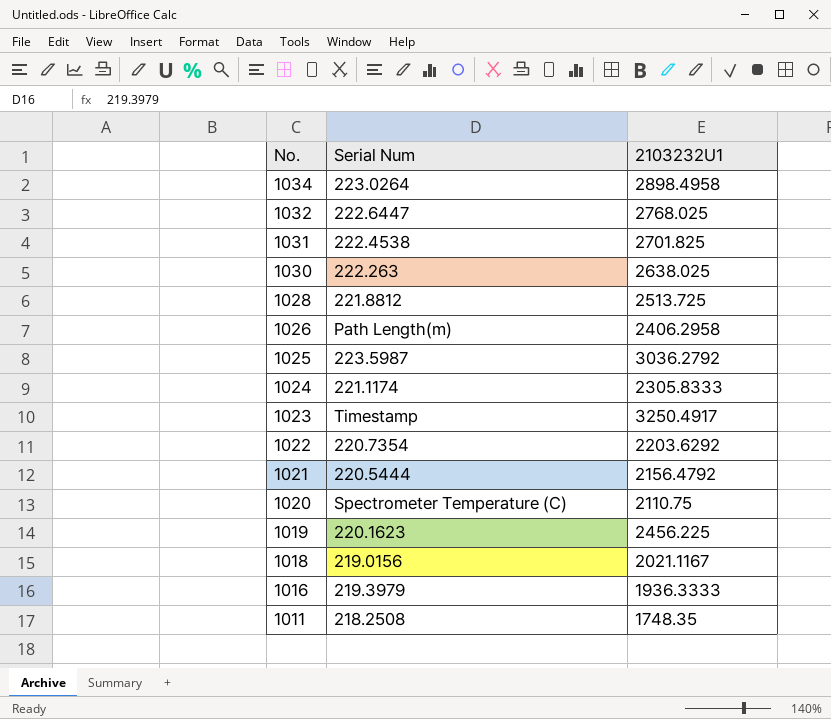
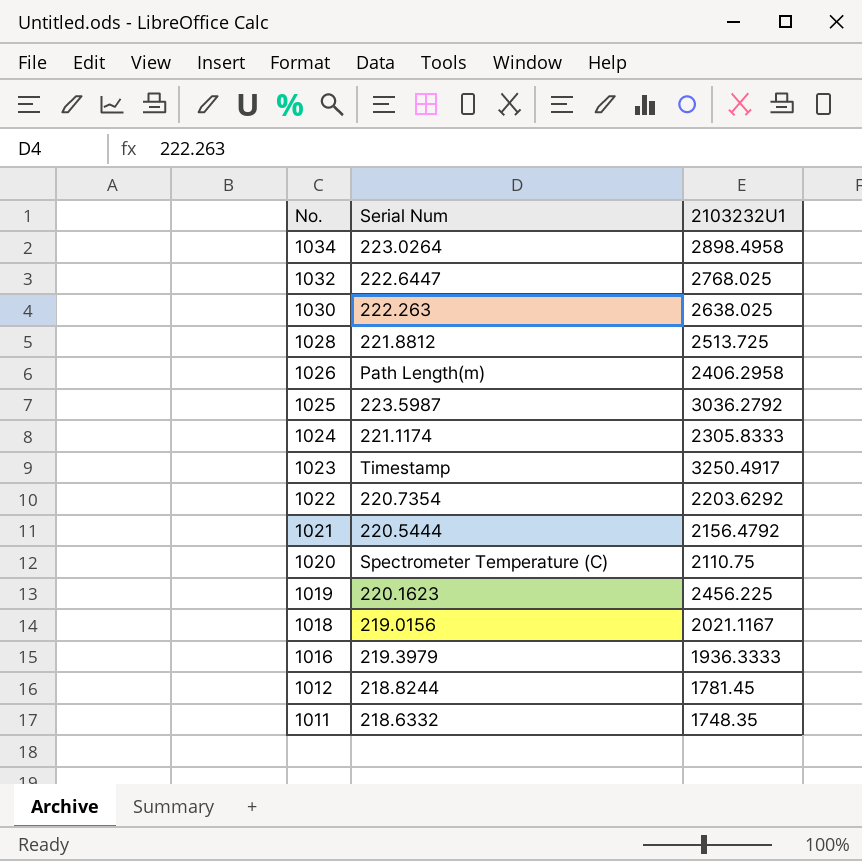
row 1031: 222.4538 | 2701.825 -> none
row 1012: none -> 218.8244 | 1781.45
1011 | Serial Num: 218.2508 -> 218.6332

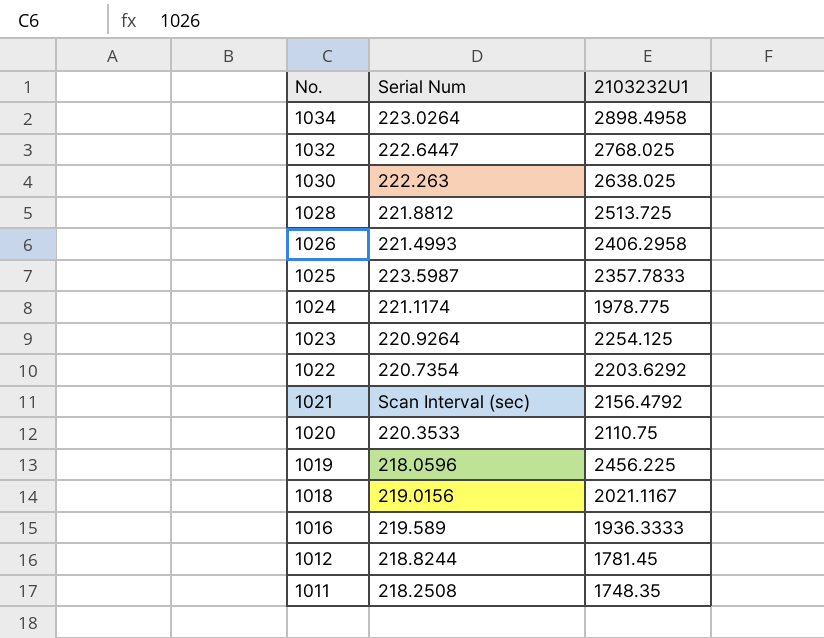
1026 | Serial Num: Path Length(m) -> 221.4993
1025 | 2103232U1: 3036.2792 -> 2357.7833
1024 | 2103232U1: 2305.8333 -> 1978.775
1023 | Serial Num: Timestamp -> 220.9264
1023 | 2103232U1: 3250.4917 -> 2254.125
1021 | Serial Num: 220.5444 -> Scan Interval (sec)
1020 | Serial Num: Spectrometer Temperature (C) -> 220.3533
1019 | Serial Num: 220.1623 -> 218.0596
1016 | Serial Num: 219.3979 -> 219.589
1011 | Serial Num: 218.6332 -> 218.2508

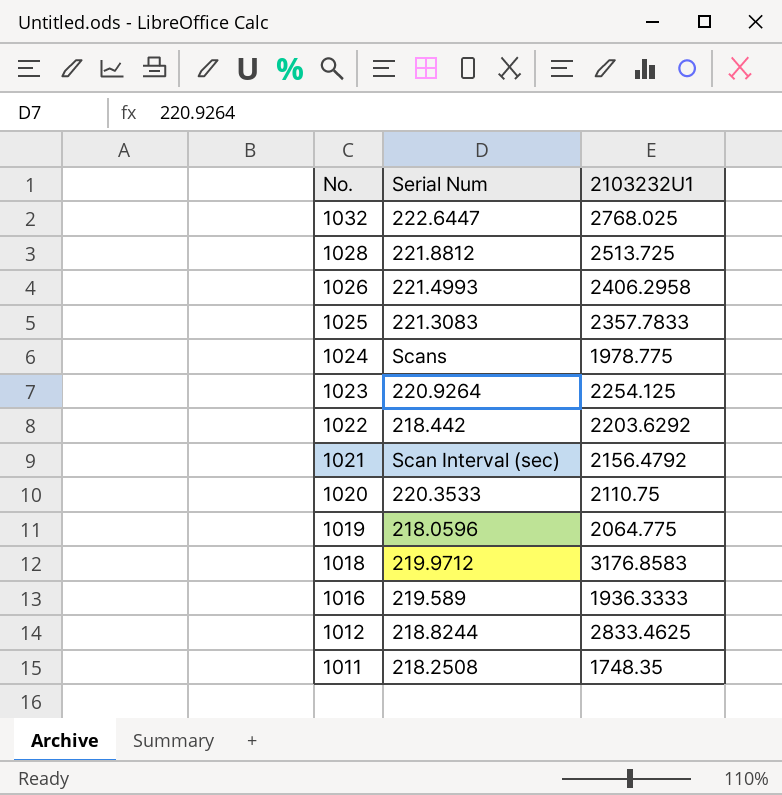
row 1034: 223.0264 | 2898.4958 -> none
row 1030: 222.263 | 2638.025 -> none
1025 | Serial Num: 223.5987 -> 221.3083
1024 | Serial Num: 221.1174 -> Scans
1022 | Serial Num: 220.7354 -> 218.442
1019 | 2103232U1: 2456.225 -> 2064.775
1018 | Serial Num: 219.0156 -> 219.9712
1018 | 2103232U1: 2021.1167 -> 3176.8583
1012 | 2103232U1: 1781.45 -> 2833.4625

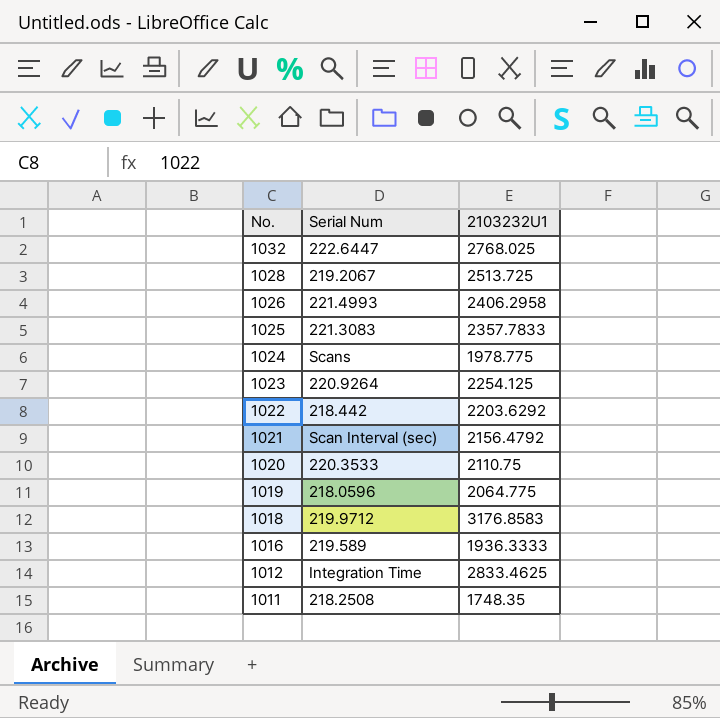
1028 | Serial Num: 221.8812 -> 219.2067
1012 | Serial Num: 218.8244 -> Integration Time

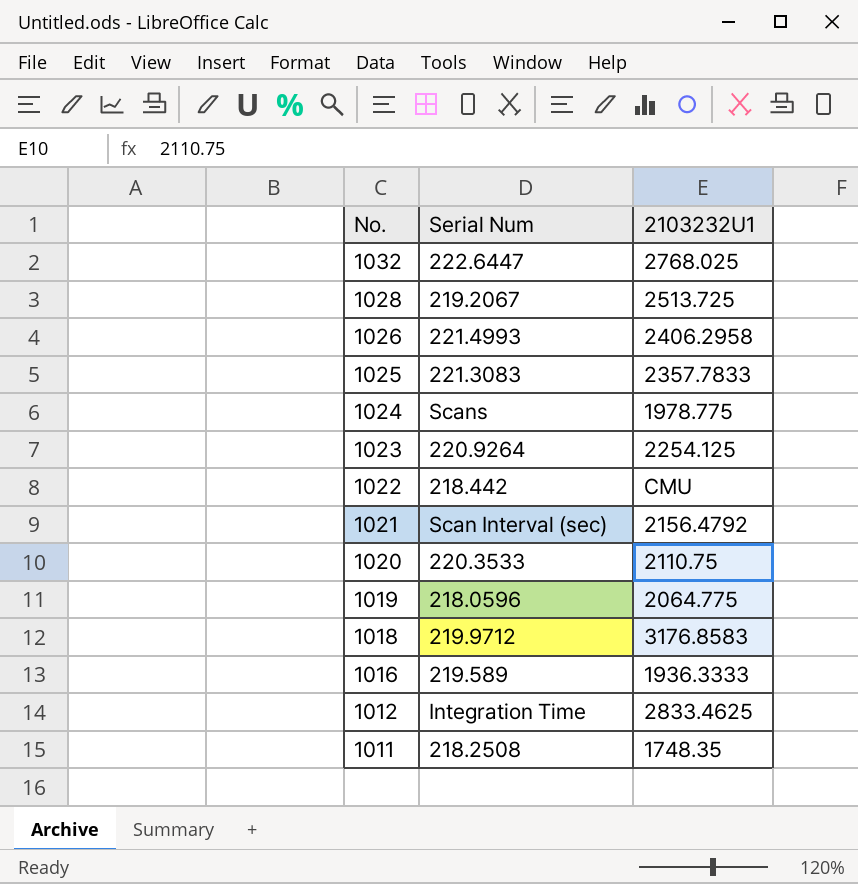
1022 | 2103232U1: 2203.6292 -> CMU

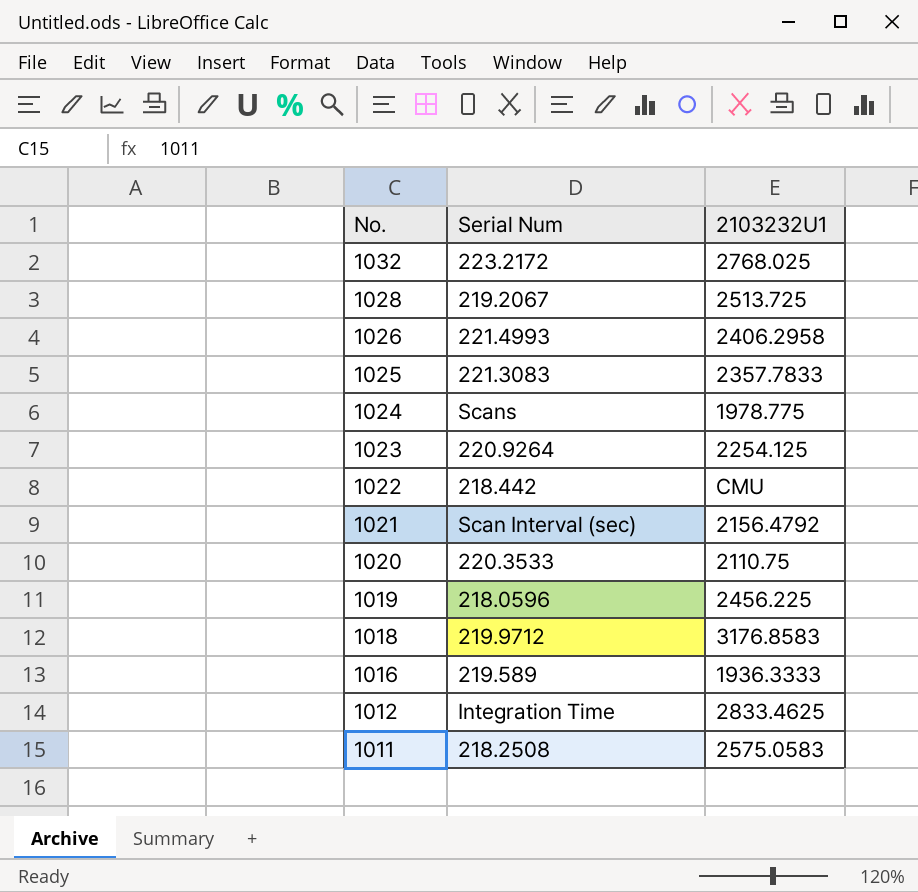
1032 | Serial Num: 222.6447 -> 223.2172
1019 | 2103232U1: 2064.775 -> 2456.225
1011 | 2103232U1: 1748.35 -> 2575.0583

